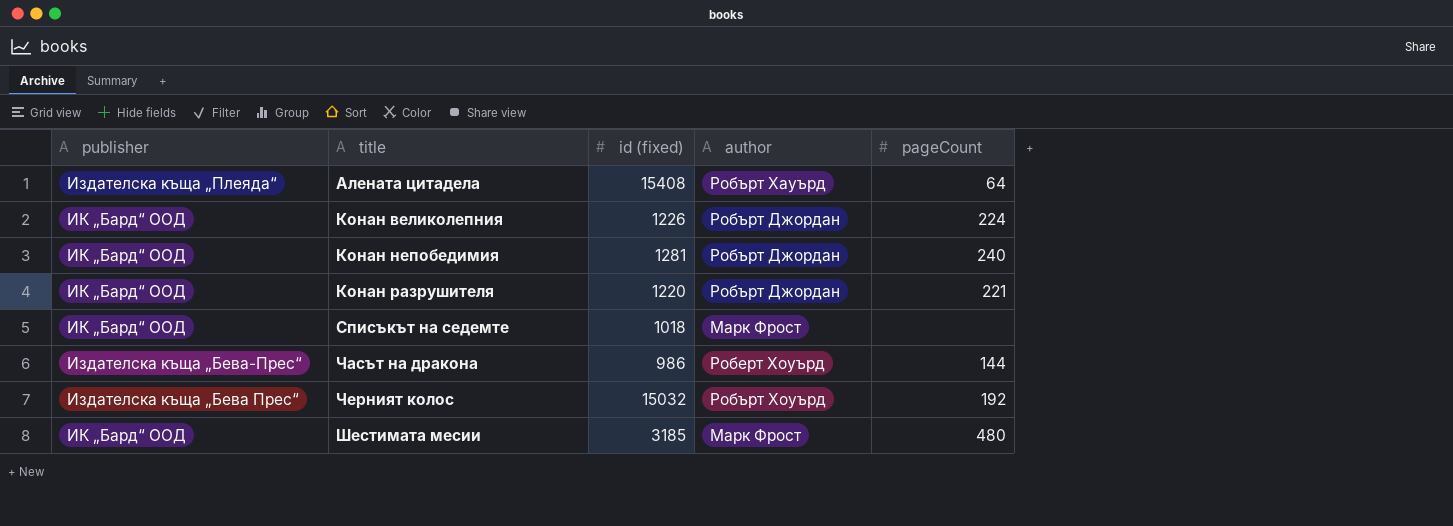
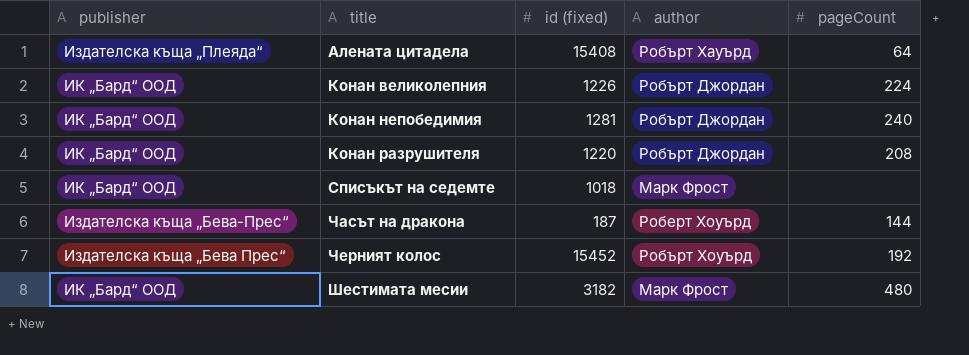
Конан разрушителя | pageCount: 221 -> 208
Часът на дракона | id (fixed): 986 -> 187
Черният колос | id (fixed): 15032 -> 15452
Шестимата месии | id (fixed): 3185 -> 3182

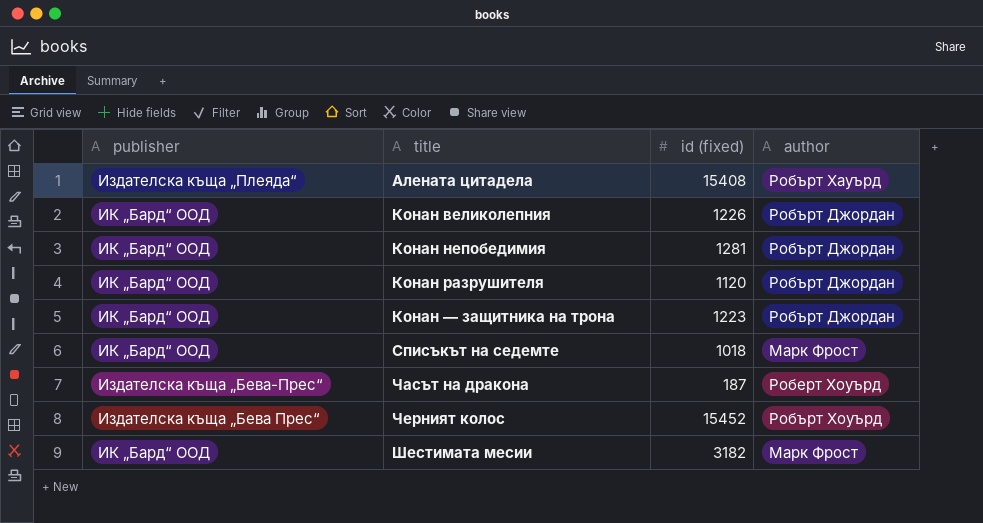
column pageCount | position: 5 -> none
Конан разрушителя | id (fixed): 1220 -> 1120
row Конан — защитника на трона: none -> ИК „Бард“ ООД | 1223 | Робърт Джордан

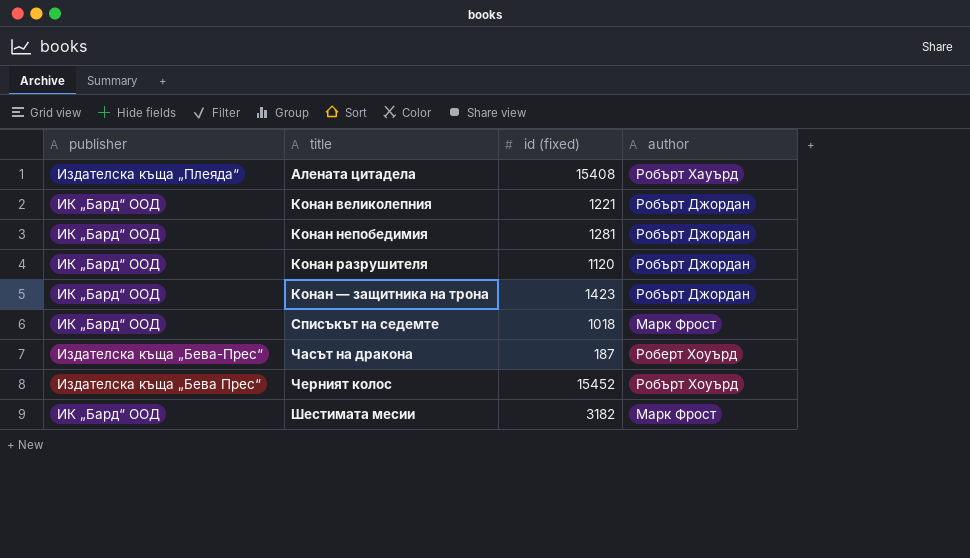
Конан великолепния | id (fixed): 1226 -> 1221
Конан — защитника на трона | id (fixed): 1223 -> 1423

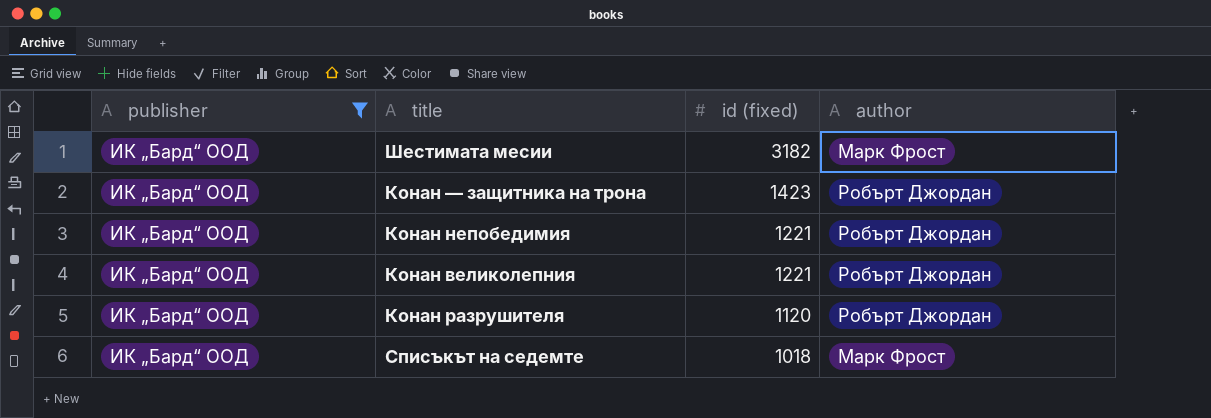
filter: none -> publisher = ИК „Бард“ ООД
row order: title ascending -> id (fixed) descending
Конан непобедимия | id (fixed): 1281 -> 1221

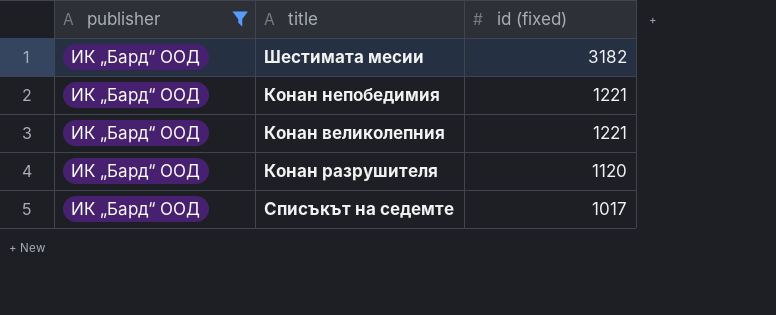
column author | position: 4 -> none
row Конан — защитника на трона: ИК „Бард“ ООД | 1423 | Робърт Джордан -> none
Списъкът на седемте | id (fixed): 1018 -> 1017

